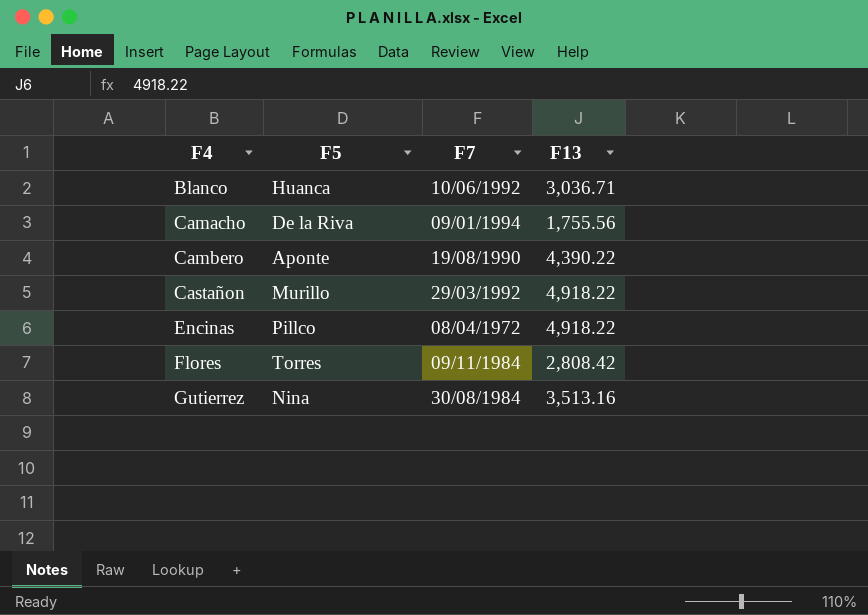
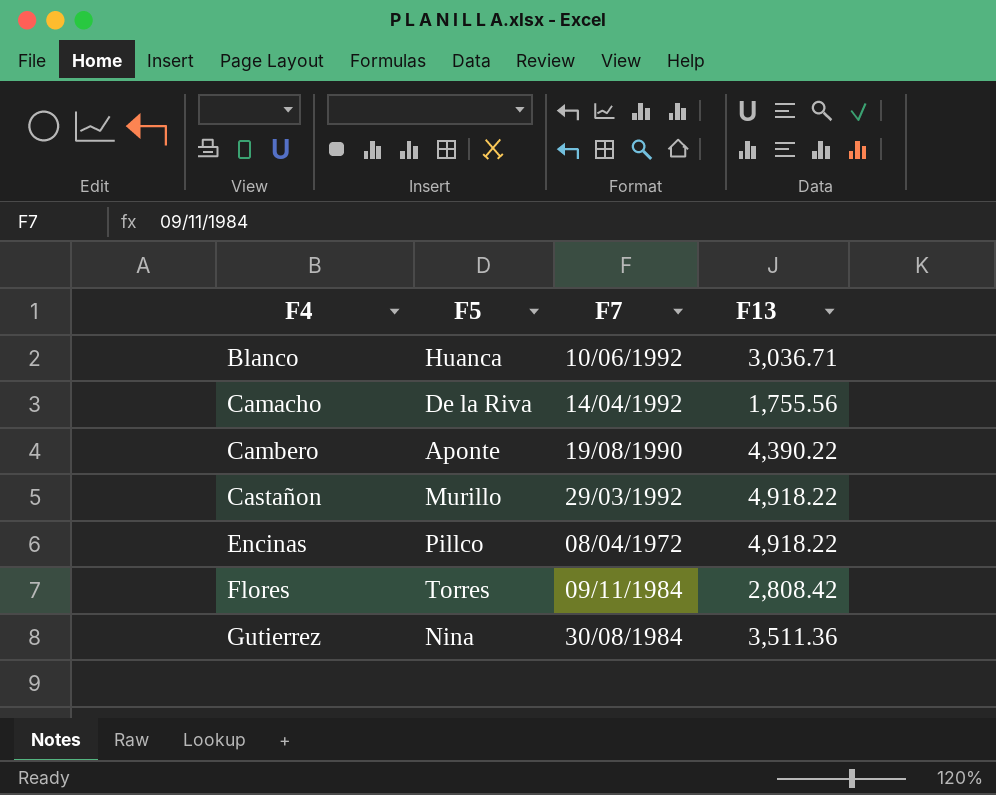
Camacho | F7: 09/01/1994 -> 14/04/1992
Gutierrez | F13: 3,513.16 -> 3,511.36

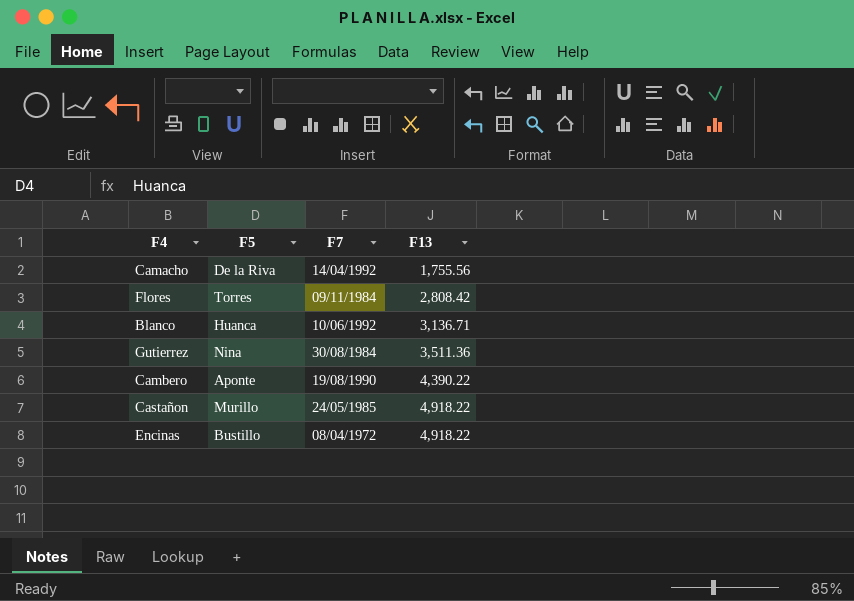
row order: F4 ascending -> F13 ascending
Blanco | F13: 3,036.71 -> 3,136.71
Castañon | F7: 29/03/1992 -> 24/05/1985
Encinas | F5: Pillco -> Bustillo

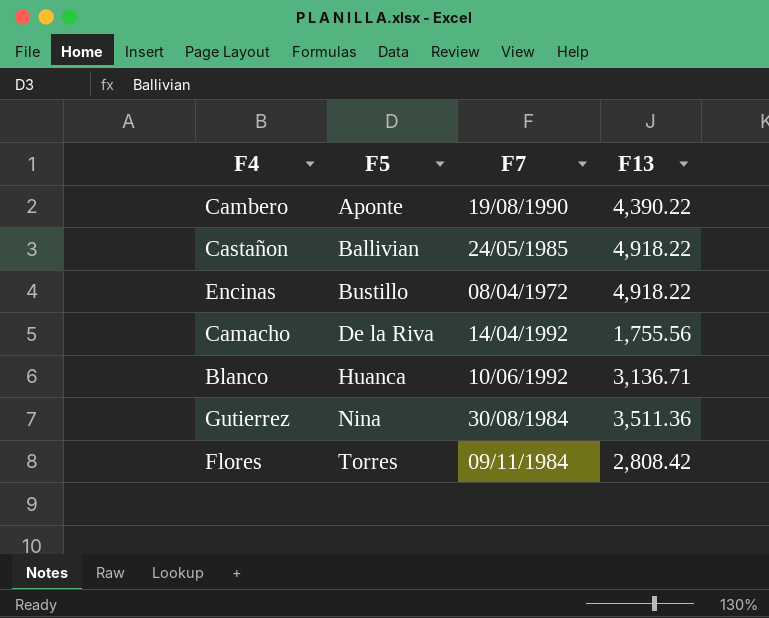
row order: F13 ascending -> F5 ascending
Castañon | F5: Murillo -> Ballivian

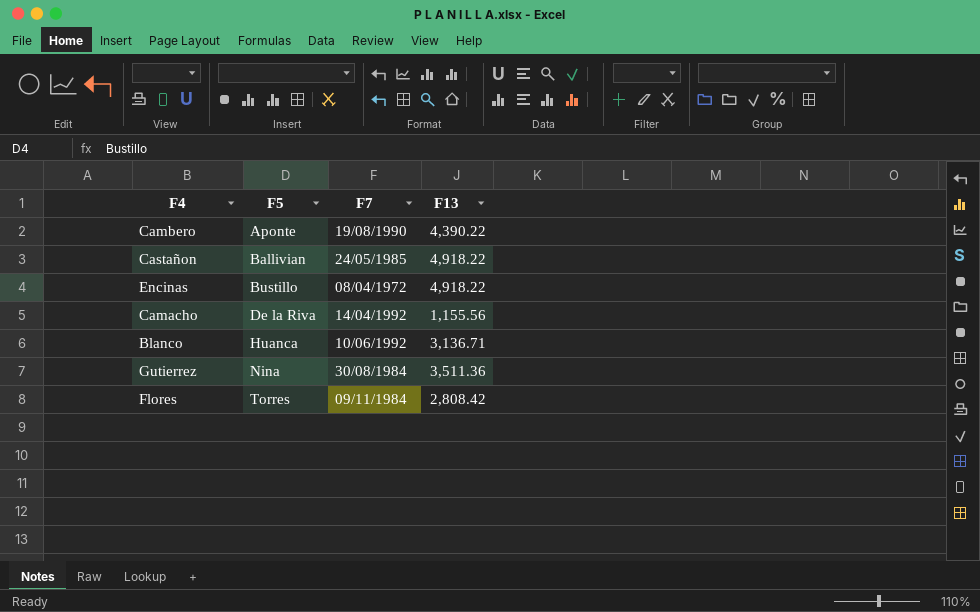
Camacho | F13: 1,755.56 -> 1,155.56

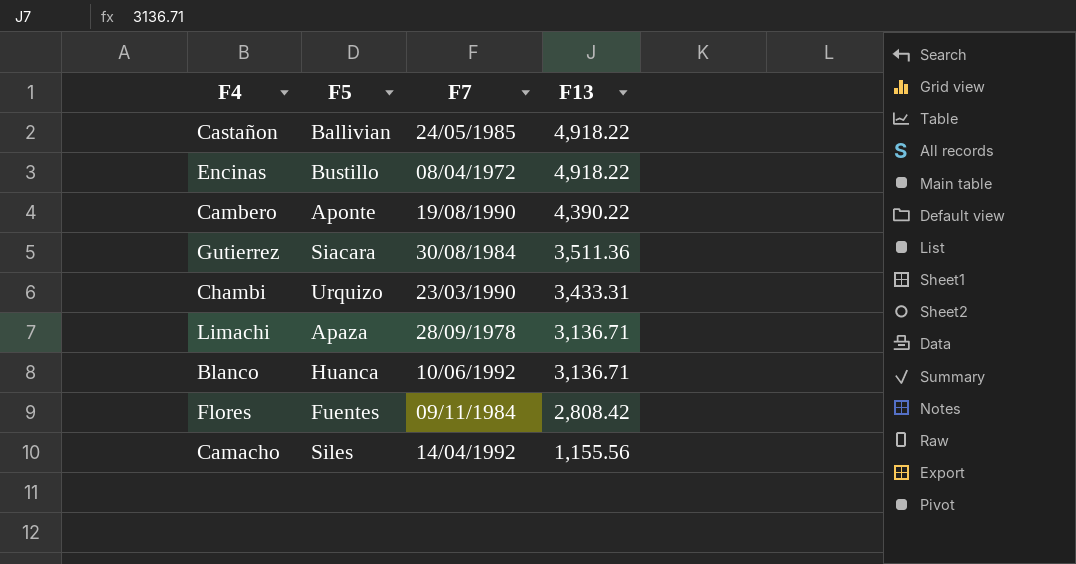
row order: F5 ascending -> F13 descending
Gutierrez | F5: Nina -> Siacara
row Chambi: none -> Urquizo | 23/03/1990 | 3,433.31
row Limachi: none -> Apaza | 28/09/1978 | 3,136.71
Flores | F5: Torres -> Fuentes
Camacho | F5: De la Riva -> Siles

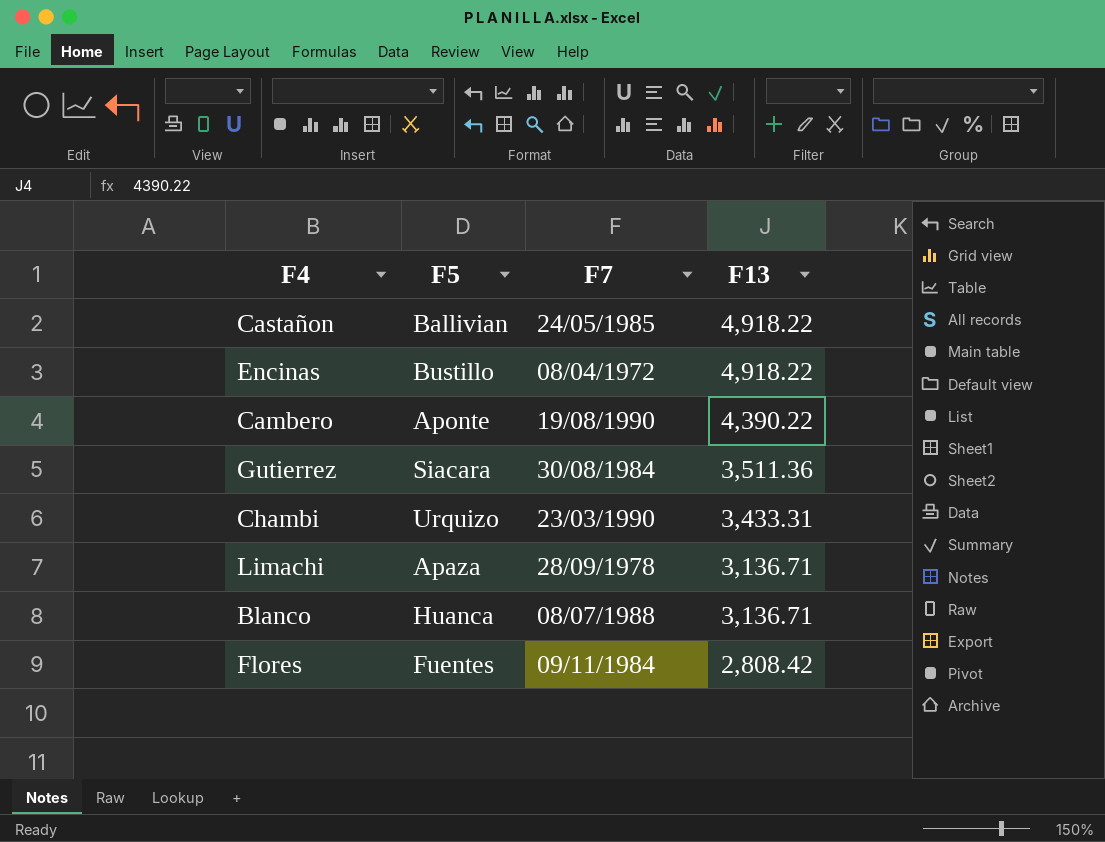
row Camacho: Siles | 14/04/1992 | 1,155.56 -> none
Blanco | F7: 10/06/1992 -> 08/07/1988

